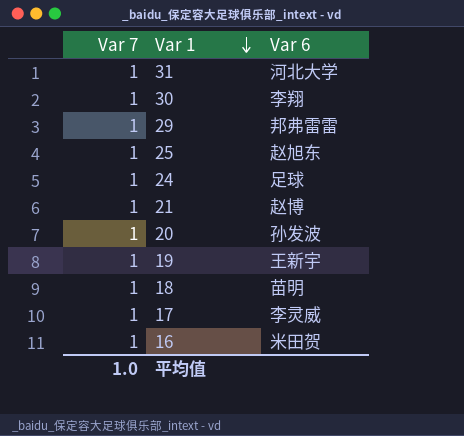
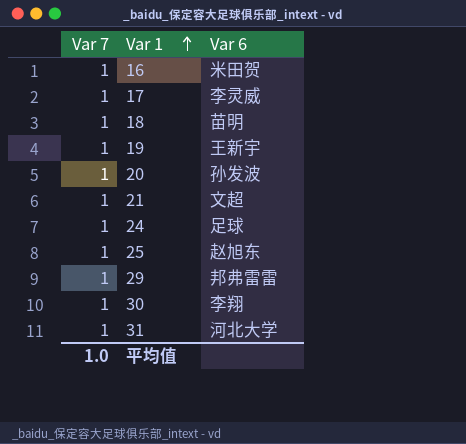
row order: Var 1 descending -> Var 1 ascending
21 | Var 6: 赵博 -> 文超

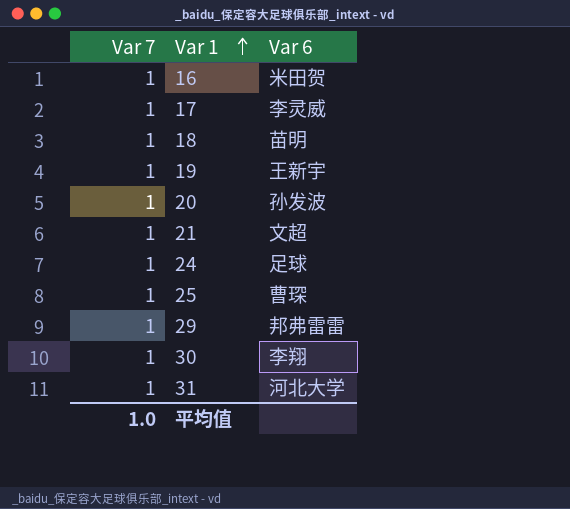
25 | Var 6: 赵旭东 -> 曹琛

